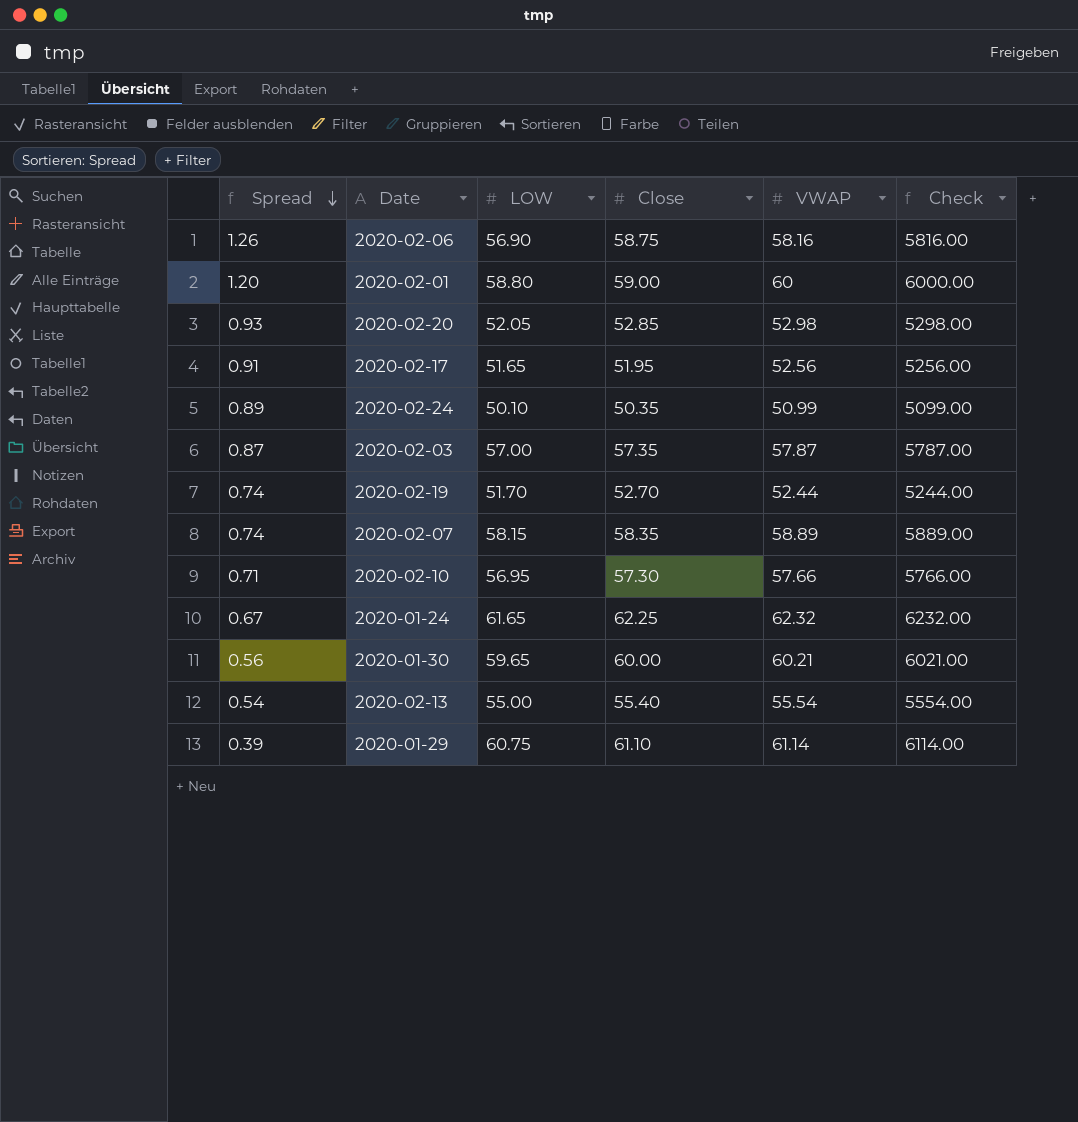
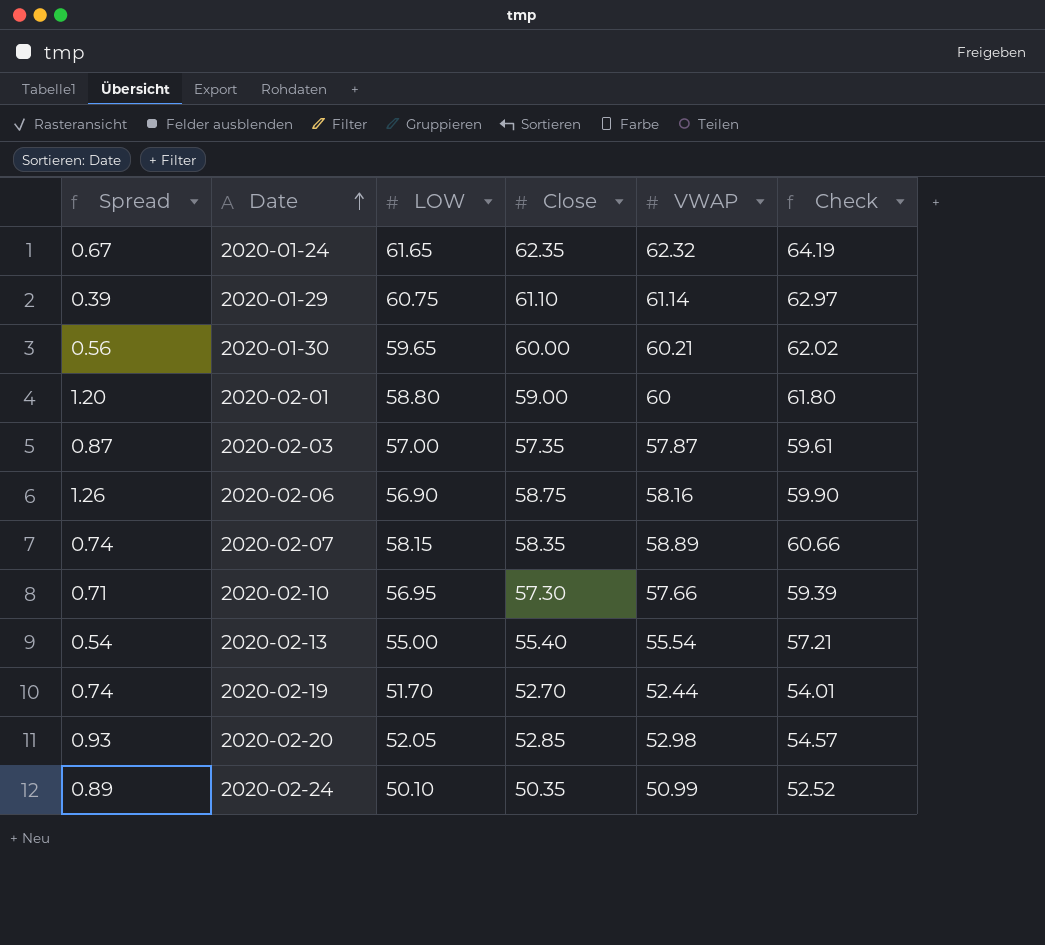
row order: Spread descending -> Date ascending
column Check | formula: [VWAP] * 100 -> [VWAP] * 1.03
row 2020-02-17: 0.91 | 51.65 | 51.95 | 52.56 | 5256.00 -> none
2020-01-24 | Close: 62.25 -> 62.35

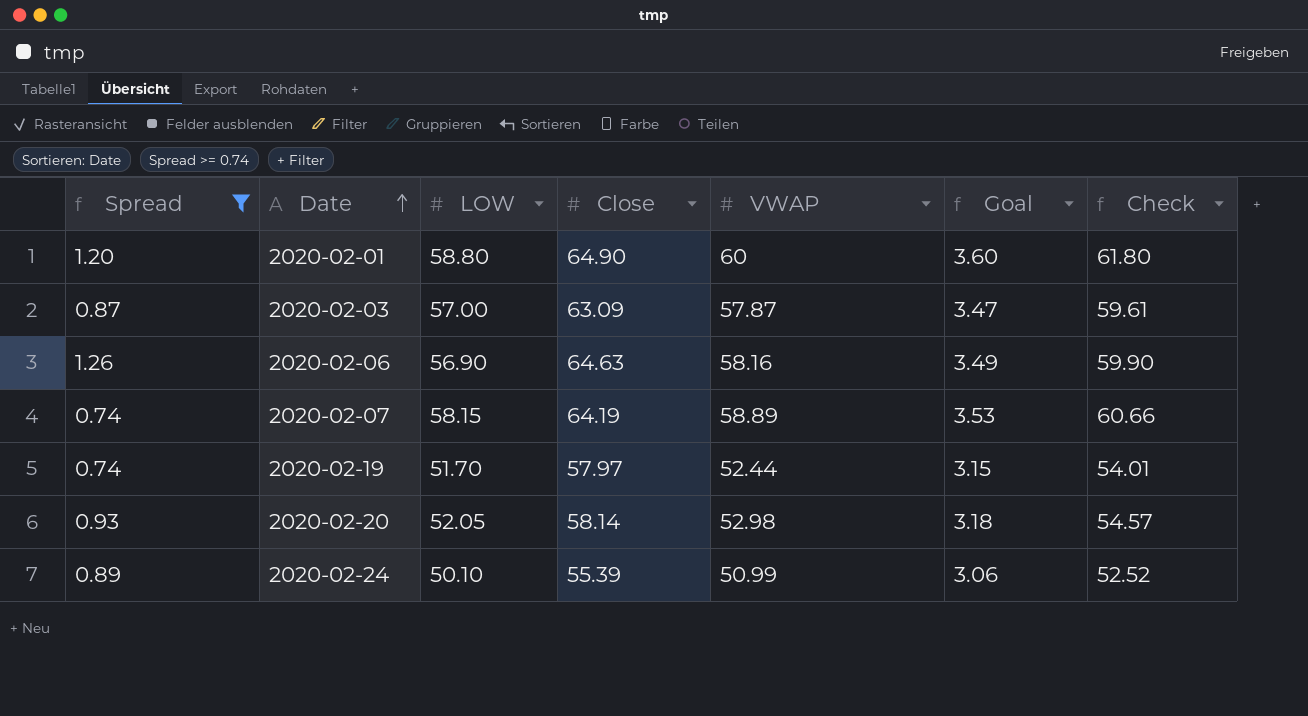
filter: none -> Spread >= 0.74
column Goal | formula: none -> [VWAP] * 0.06
2020-02-01 | Close: 59.00 -> 64.90
2020-02-03 | Close: 57.35 -> 63.09
2020-02-06 | Close: 58.75 -> 64.63
2020-02-07 | Close: 58.35 -> 64.19
2020-02-19 | Close: 52.70 -> 57.97
2020-02-20 | Close: 52.85 -> 58.14
2020-02-24 | Close: 50.35 -> 55.39

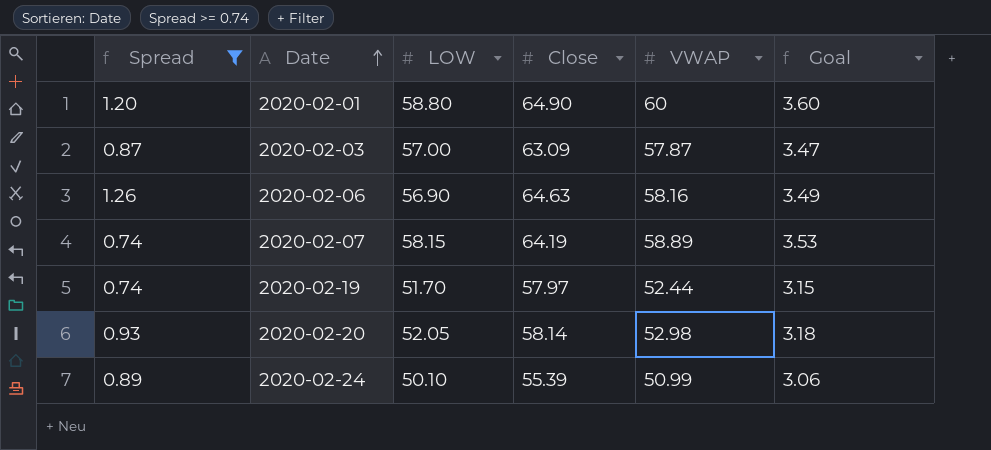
column Check | formula: [VWAP] * 1.03 -> none

